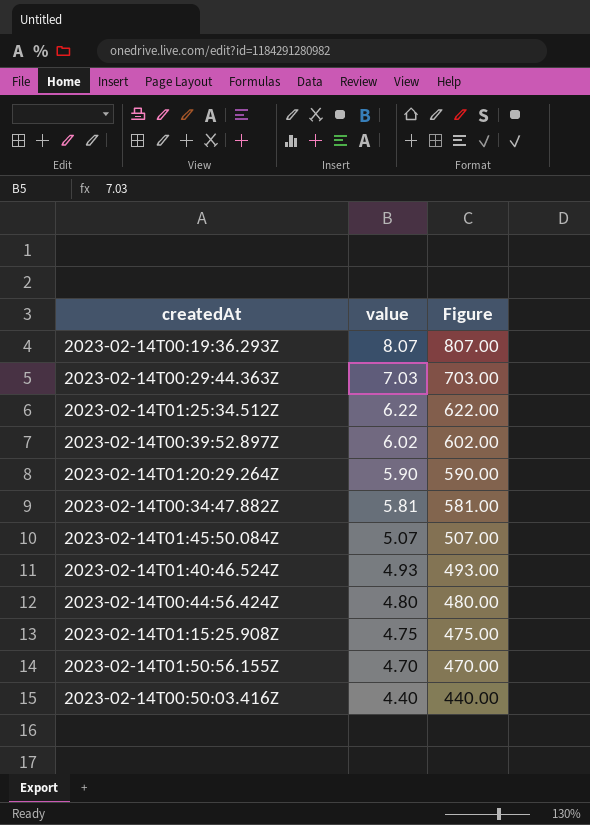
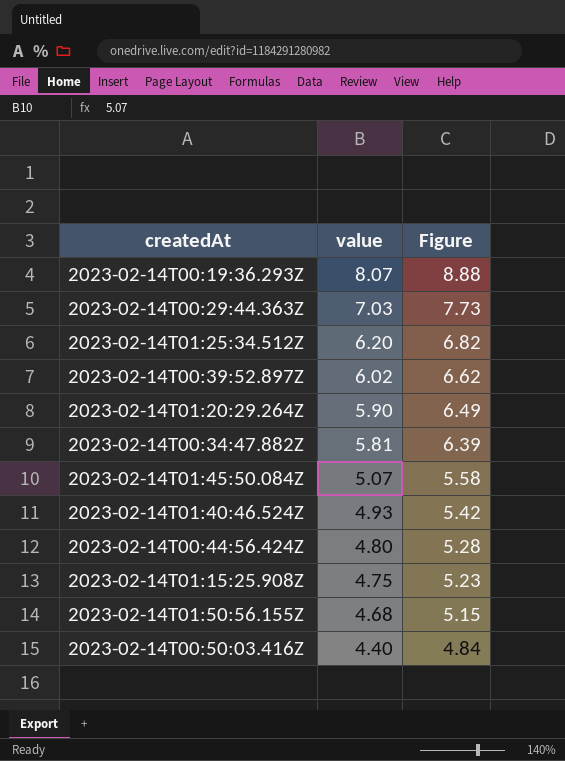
column Figure | formula: [value] * 100 -> [value] * 1.1
2023-02-14T01:25:34.512Z | value: 6.22 -> 6.20
2023-02-14T01:50:56.155Z | value: 4.70 -> 4.68

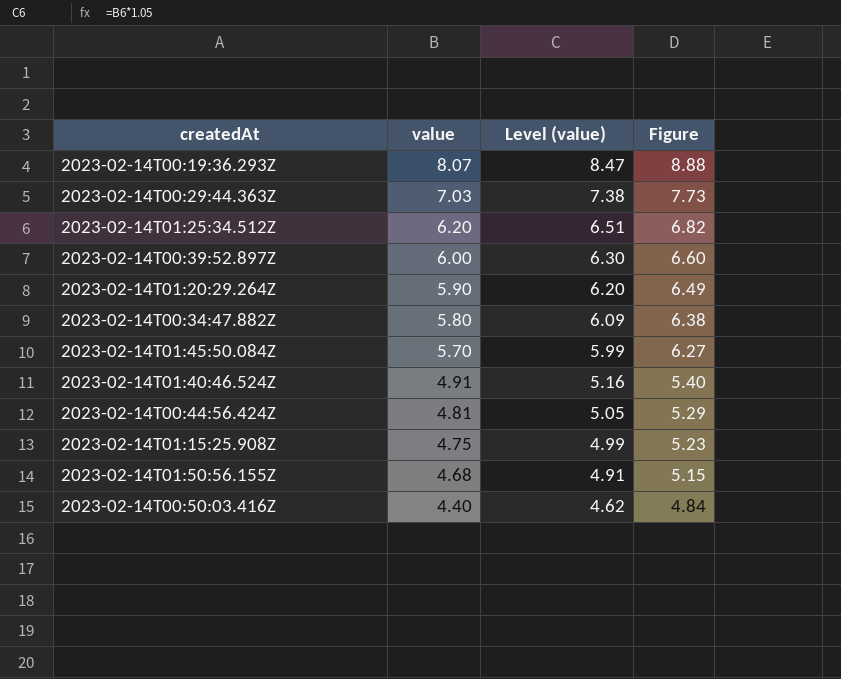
column Level (value) | formula: none -> [value] * 1.05
2023-02-14T00:39:52.897Z | value: 6.02 -> 6.00
2023-02-14T00:39:52.897Z | Figure: 6.62 -> 6.60
2023-02-14T00:34:47.882Z | value: 5.81 -> 5.80
2023-02-14T00:34:47.882Z | Figure: 6.39 -> 6.38
2023-02-14T01:45:50.084Z | value: 5.07 -> 5.70
2023-02-14T01:45:50.084Z | Figure: 5.58 -> 6.27
2023-02-14T01:40:46.524Z | value: 4.93 -> 4.91
2023-02-14T01:40:46.524Z | Figure: 5.42 -> 5.40
2023-02-14T00:44:56.424Z | value: 4.80 -> 4.81
2023-02-14T00:44:56.424Z | Figure: 5.28 -> 5.29

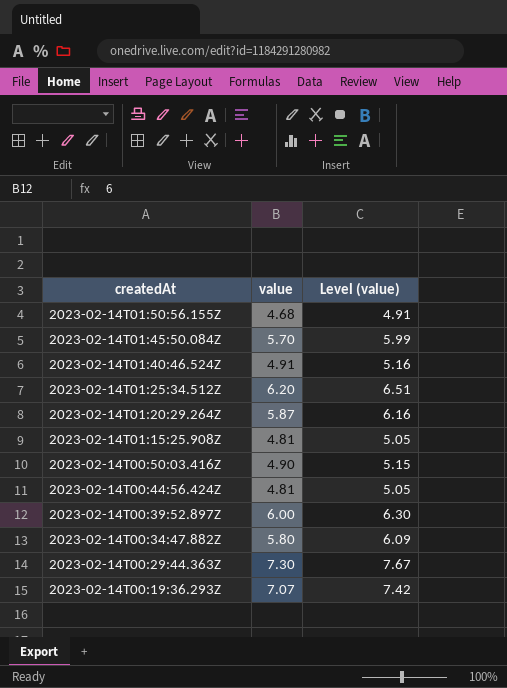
row order: value descending -> createdAt descending
column Figure | formula: [value] * 1.1 -> none
2023-02-14T01:20:29.264Z | value: 5.90 -> 5.87
2023-02-14T01:20:29.264Z | Level (value): 6.20 -> 6.16
2023-02-14T01:15:25.908Z | value: 4.75 -> 4.81
2023-02-14T01:15:25.908Z | Level (value): 4.99 -> 5.05
2023-02-14T00:50:03.416Z | value: 4.40 -> 4.90
2023-02-14T00:50:03.416Z | Level (value): 4.62 -> 5.15
2023-02-14T00:29:44.363Z | value: 7.03 -> 7.30
2023-02-14T00:29:44.363Z | Level (value): 7.38 -> 7.67
2023-02-14T00:19:36.293Z | value: 8.07 -> 7.07
2023-02-14T00:19:36.293Z | Level (value): 8.47 -> 7.42

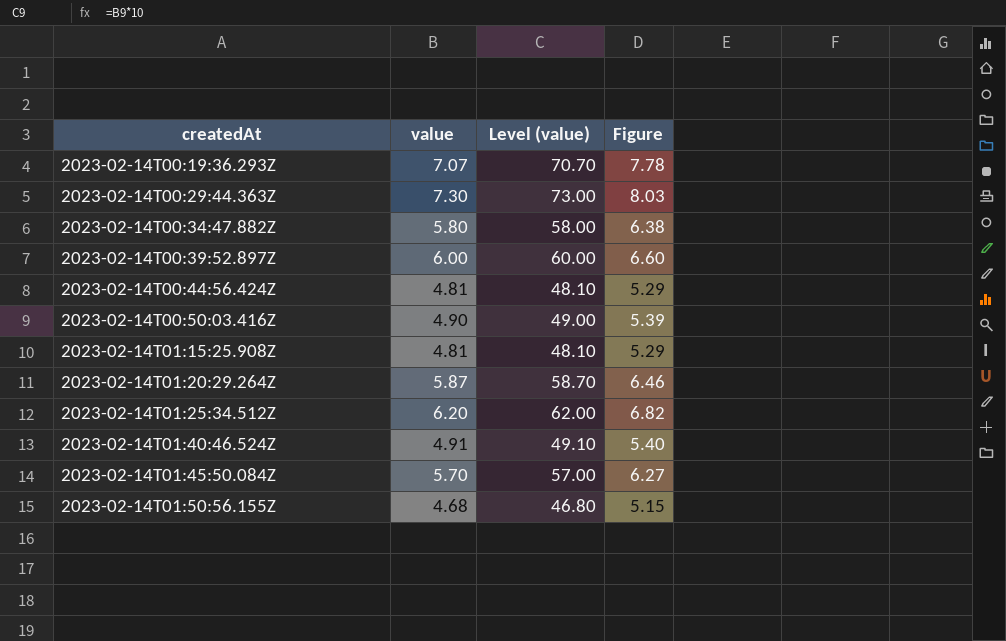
row order: createdAt descending -> createdAt ascending
column Level (value) | formula: [value] * 1.05 -> [value] * 10
column Figure | formula: none -> [value] * 1.1

